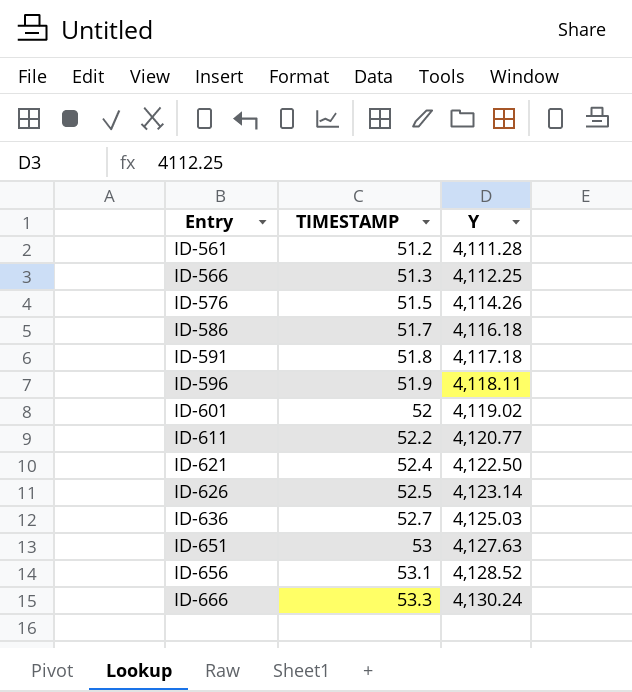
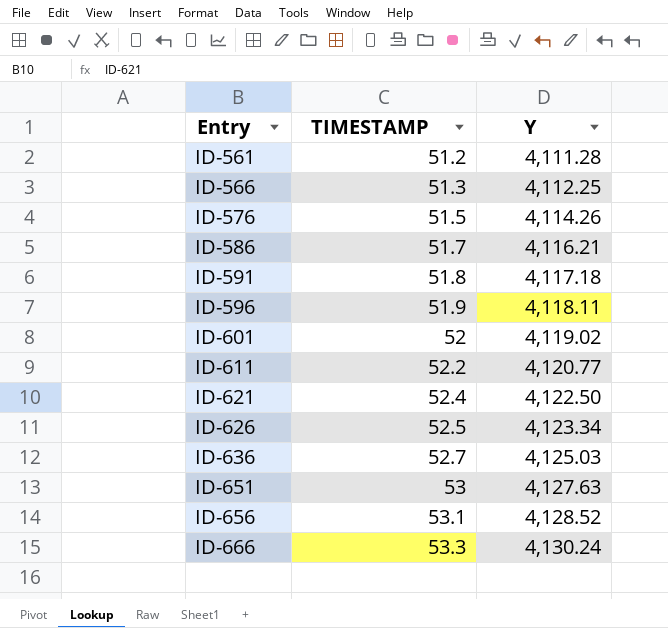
ID-586 | Y: 4,116.18 -> 4,116.21
ID-626 | Y: 4,123.14 -> 4,123.34

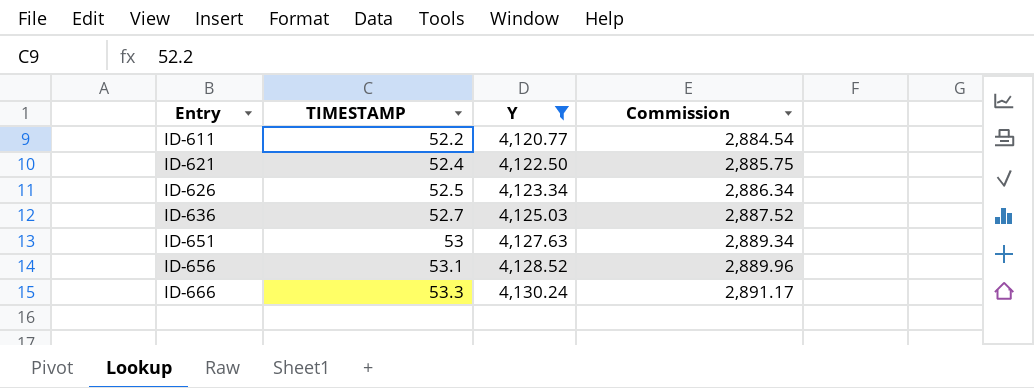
filter: none -> Y >= 4,120.77
column Commission | formula: none -> [Y] * 0.7

